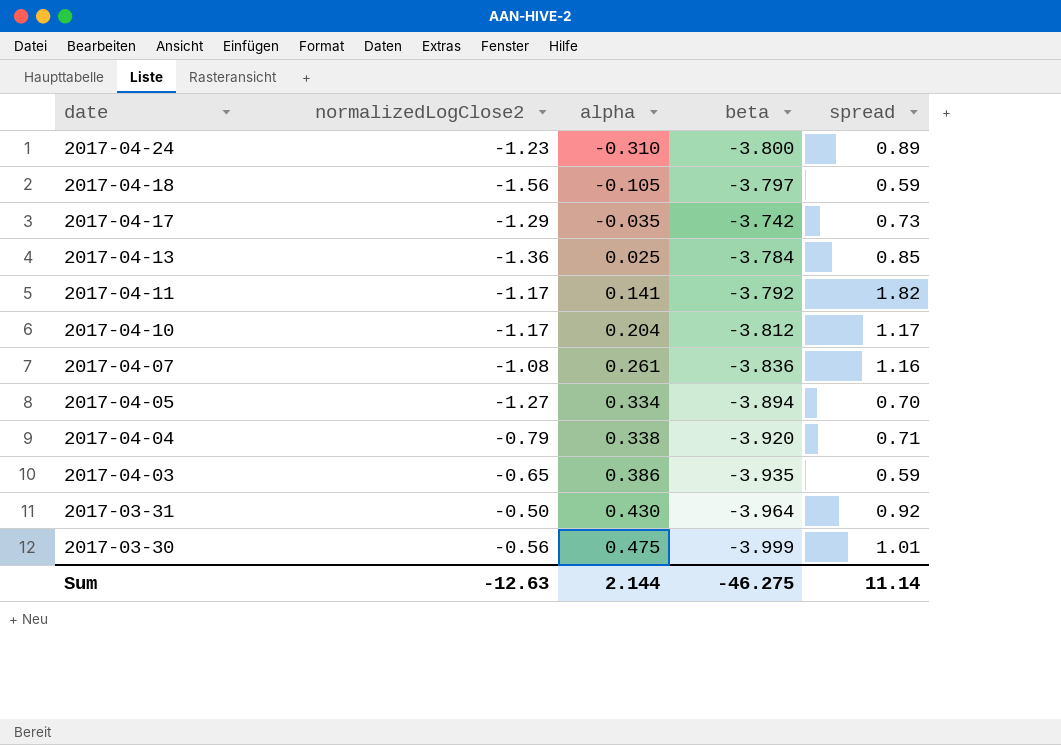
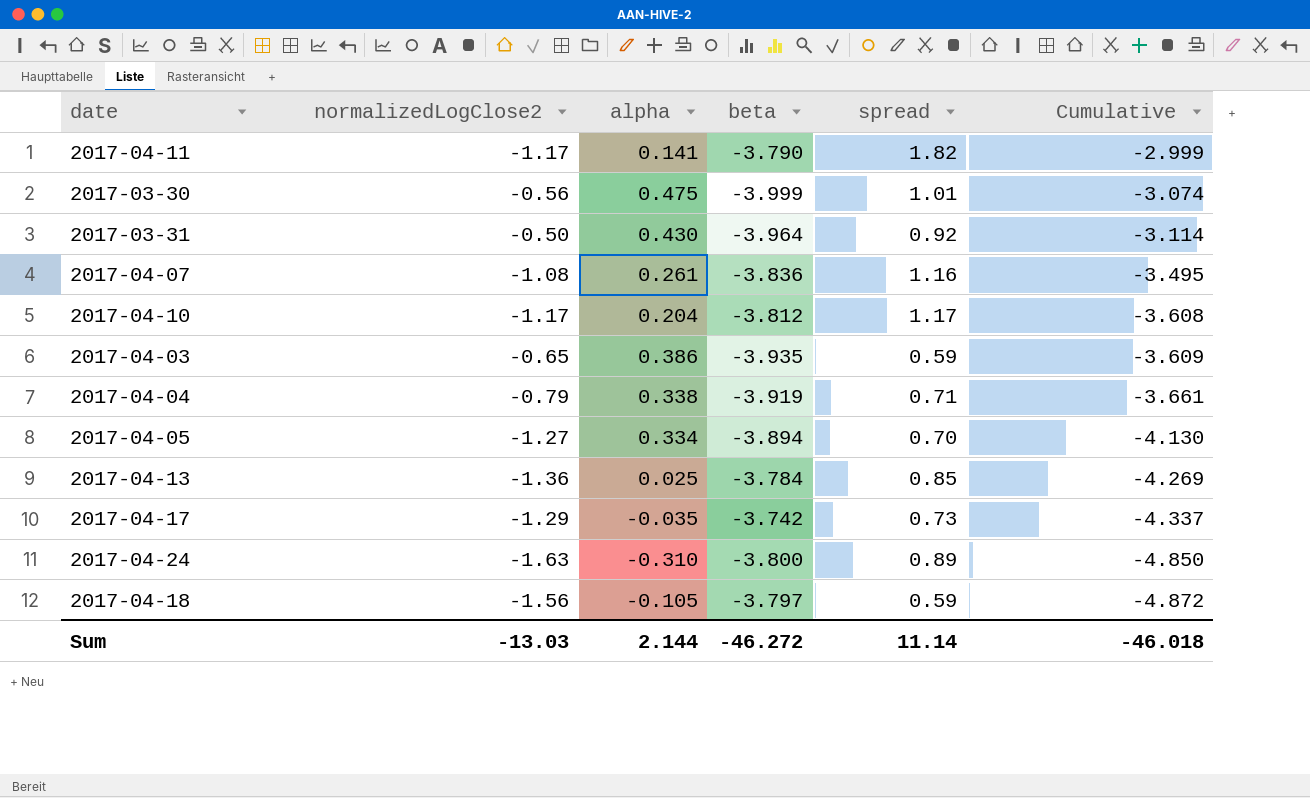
row order: date descending -> Cumulative descending
column Cumulative | formula: none -> [normalizedLogClose2] + [alpha] + [beta] + [spread]
2017-04-11 | beta: -3.792 -> -3.790
2017-04-04 | beta: -3.920 -> -3.919
2017-04-24 | normalizedLogClose2: -1.23 -> -1.63
Sum | normalizedLogClose2: -12.63 -> -13.03
Sum | beta: -46.275 -> -46.272

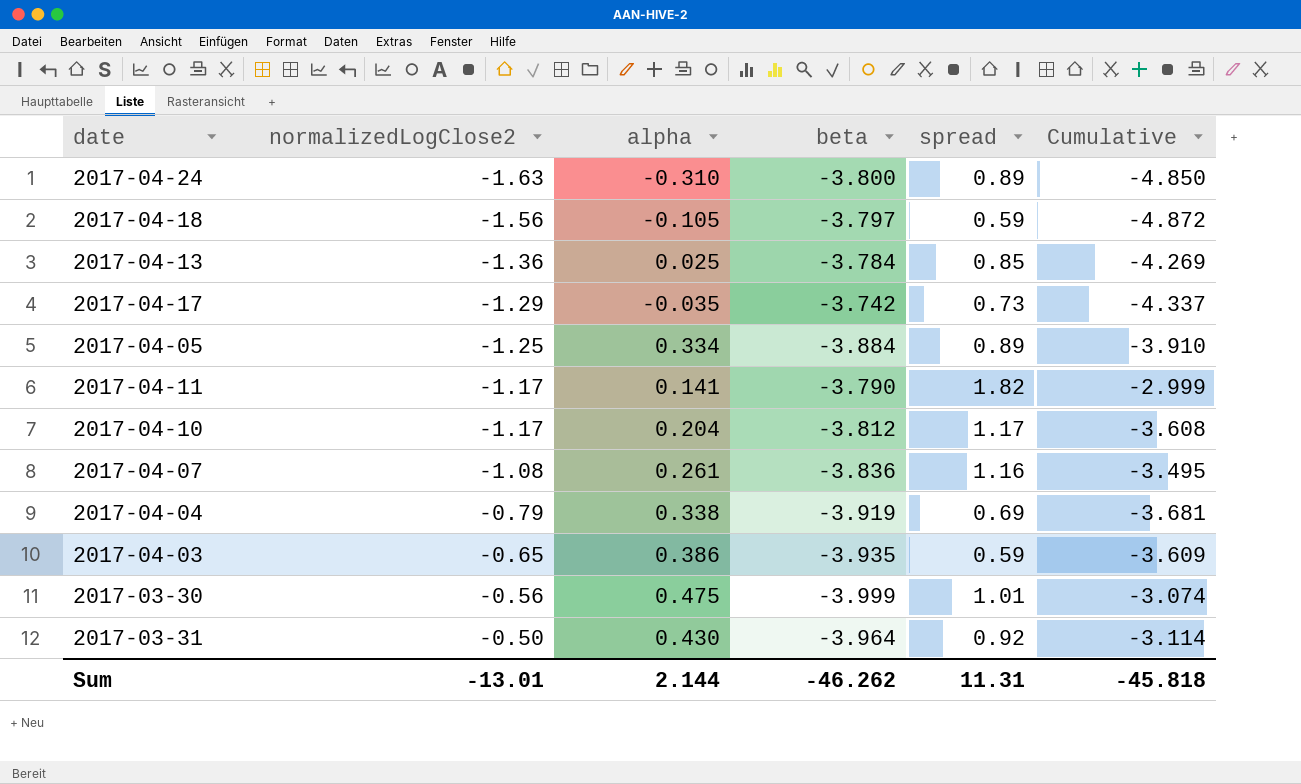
row order: Cumulative descending -> normalizedLogClose2 ascending
2017-04-05 | normalizedLogClose2: -1.27 -> -1.25
2017-04-05 | beta: -3.894 -> -3.884
2017-04-05 | spread: 0.70 -> 0.89
2017-04-05 | Cumulative: -4.130 -> -3.910
2017-04-04 | spread: 0.71 -> 0.69
2017-04-04 | Cumulative: -3.661 -> -3.681
Sum | normalizedLogClose2: -13.03 -> -13.01
Sum | beta: -46.272 -> -46.262
Sum | spread: 11.14 -> 11.31
Sum | Cumulative: -46.018 -> -45.818

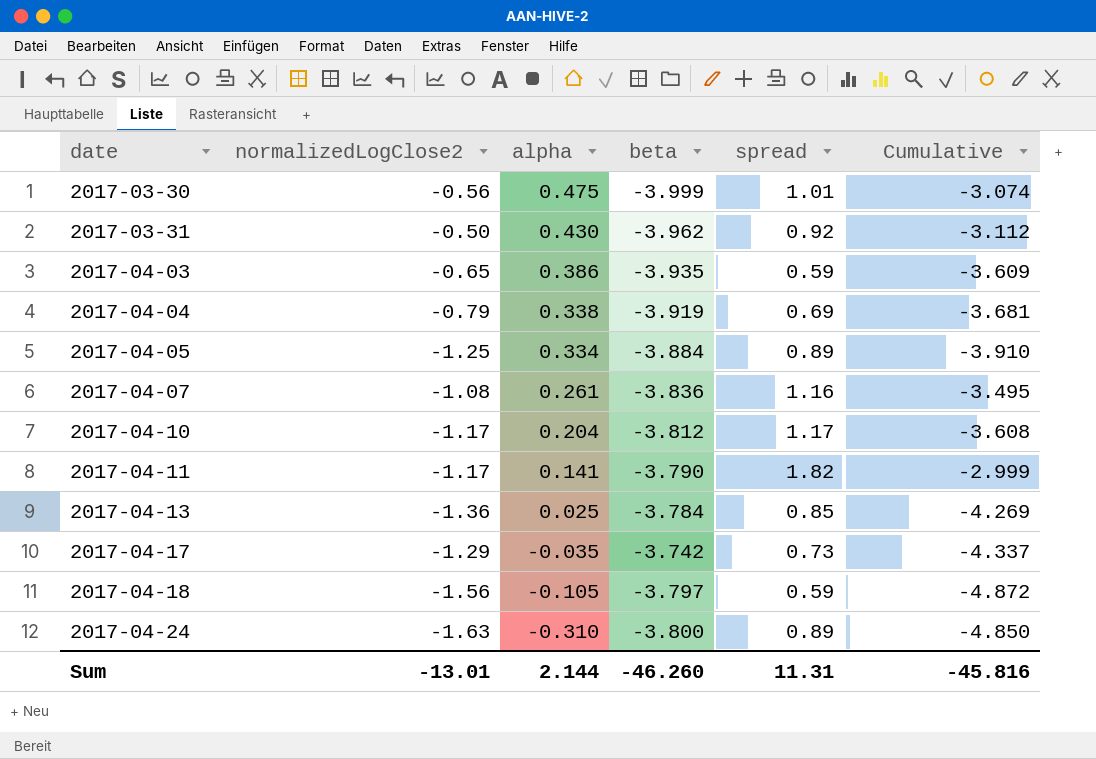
row order: normalizedLogClose2 ascending -> date ascending
2017-03-31 | beta: -3.964 -> -3.962
2017-03-31 | Cumulative: -3.114 -> -3.112
Sum | beta: -46.262 -> -46.260
Sum | Cumulative: -45.818 -> -45.816

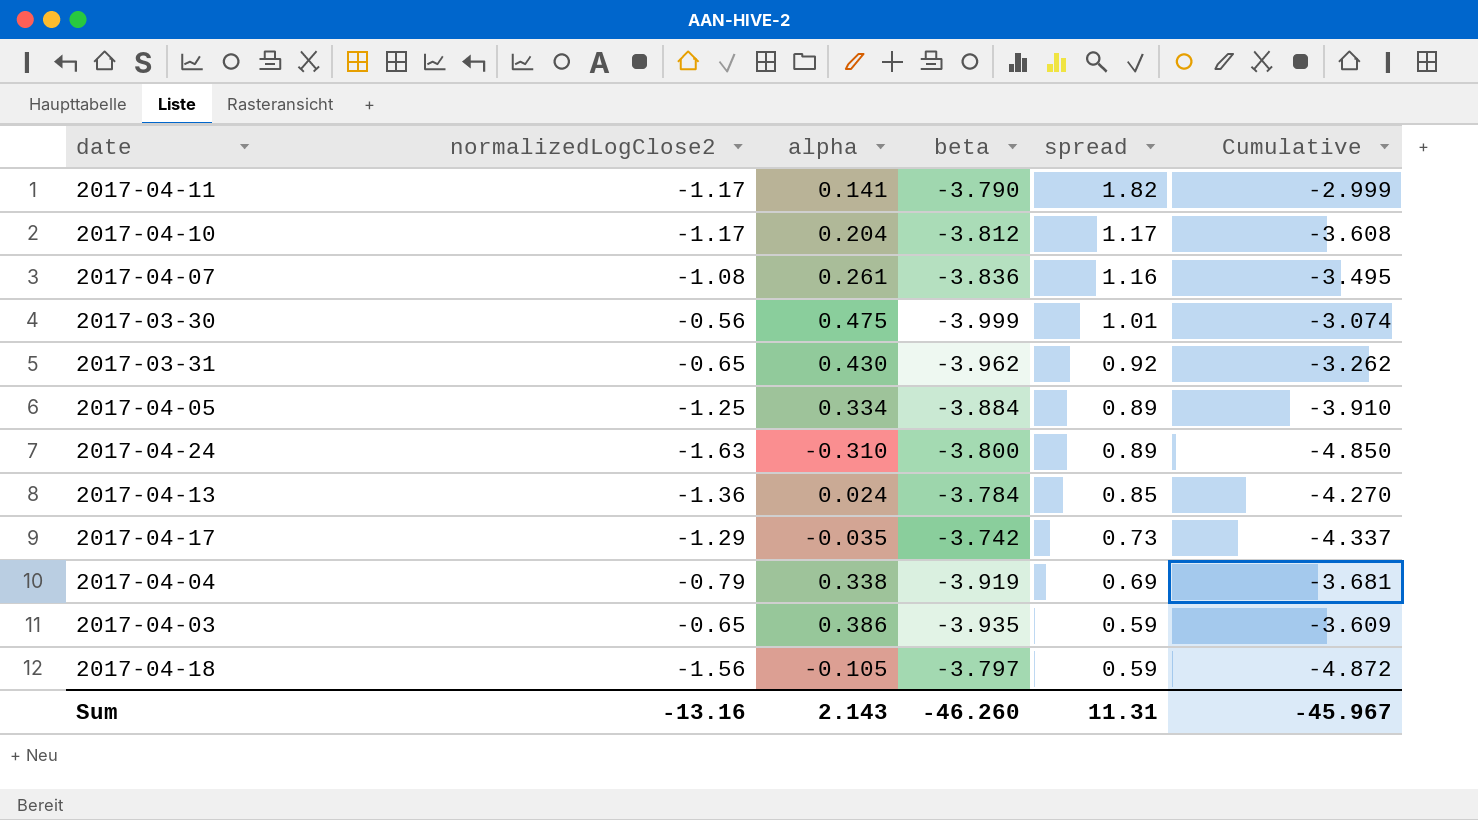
row order: date ascending -> spread descending
2017-03-31 | normalizedLogClose2: -0.50 -> -0.65
2017-03-31 | Cumulative: -3.112 -> -3.262
2017-04-13 | alpha: 0.025 -> 0.024
2017-04-13 | Cumulative: -4.269 -> -4.270
Sum | normalizedLogClose2: -13.01 -> -13.16
Sum | alpha: 2.144 -> 2.143
Sum | Cumulative: -45.816 -> -45.967

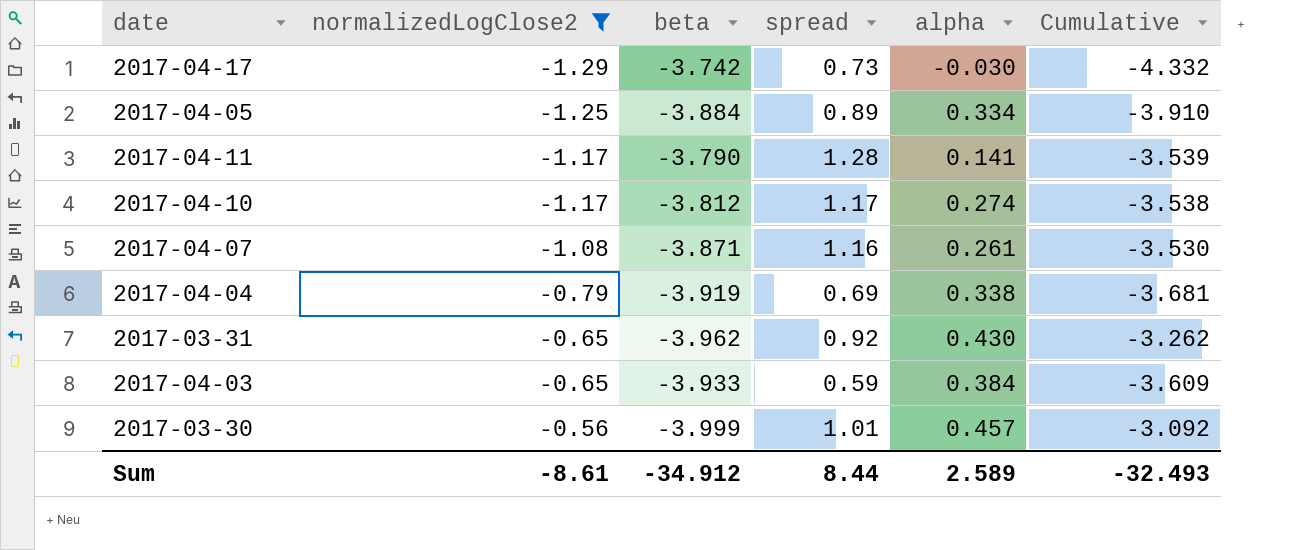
filter: none -> normalizedLogClose2 >= -1.29
row order: spread descending -> normalizedLogClose2 ascending
column alpha | position: 3 -> 5
2017-04-17 | alpha: -0.035 -> -0.030
2017-04-17 | Cumulative: -4.337 -> -4.332
2017-04-11 | spread: 1.82 -> 1.28
2017-04-11 | Cumulative: -2.999 -> -3.539
2017-04-10 | alpha: 0.204 -> 0.274
2017-04-10 | Cumulative: -3.608 -> -3.538
2017-04-07 | beta: -3.836 -> -3.871
2017-04-07 | Cumulative: -3.495 -> -3.530
2017-04-03 | beta: -3.935 -> -3.933
2017-04-03 | alpha: 0.386 -> 0.384
2017-03-30 | alpha: 0.475 -> 0.457
2017-03-30 | Cumulative: -3.074 -> -3.092
Sum | normalizedLogClose2: -13.16 -> -8.61
Sum | beta: -46.260 -> -34.912
Sum | spread: 11.31 -> 8.44
Sum | alpha: 2.143 -> 2.589
Sum | Cumulative: -45.967 -> -32.493

